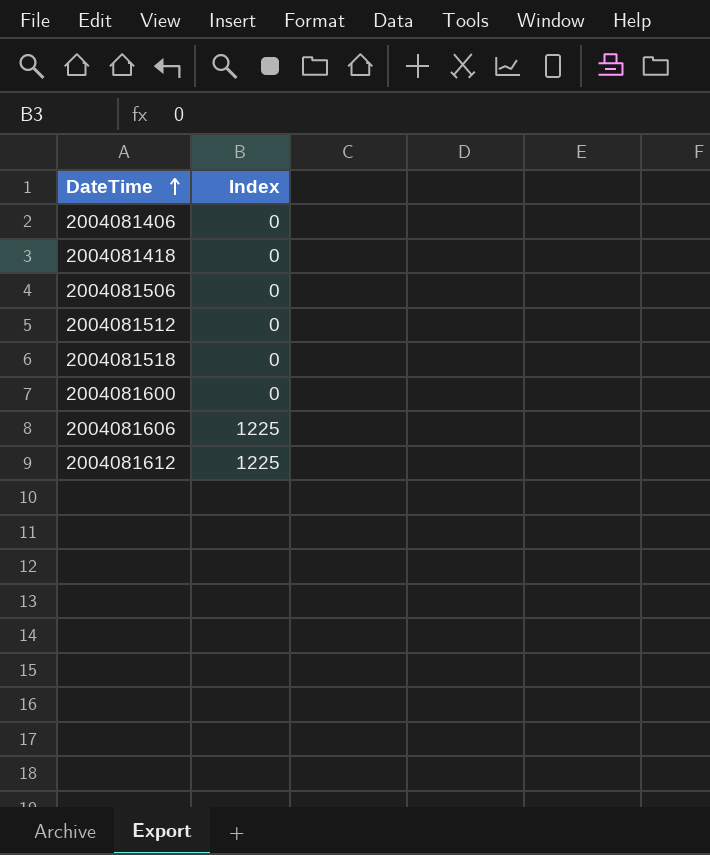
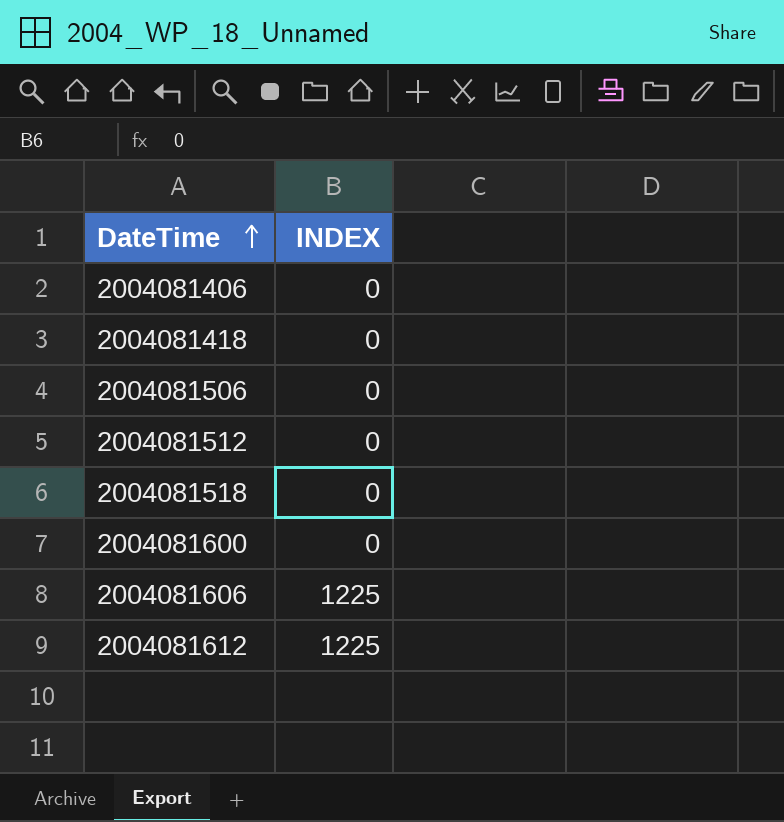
column name: Index -> INDEX

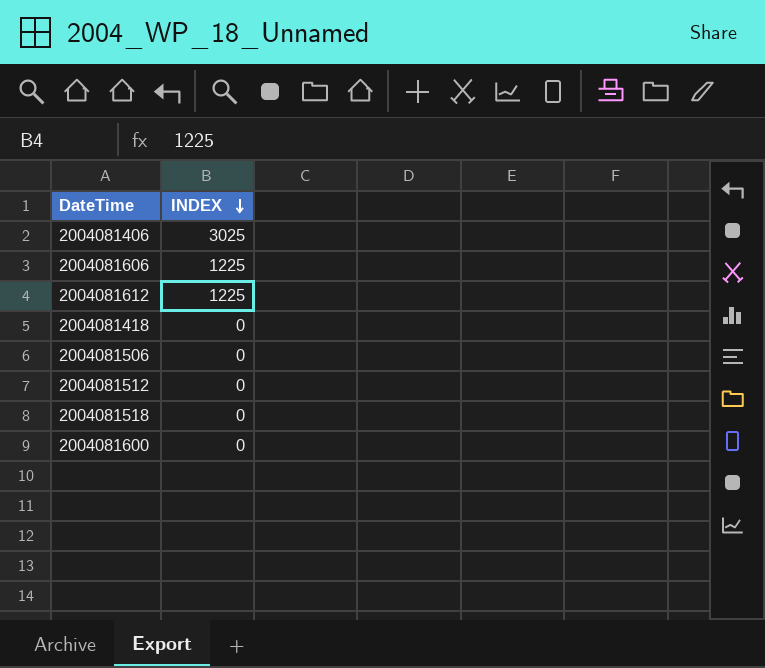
row order: DateTime ascending -> INDEX descending
2004081406 | INDEX: 0 -> 3025

